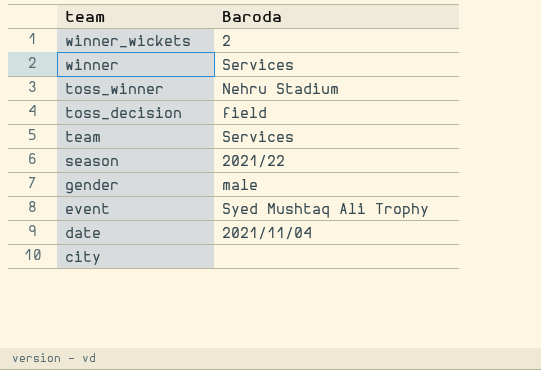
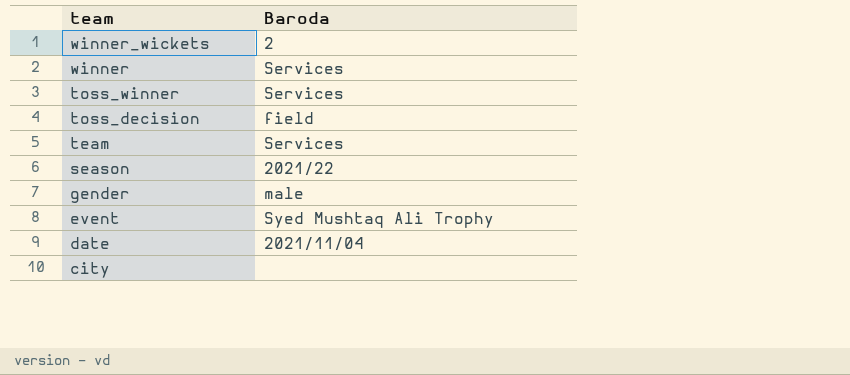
toss_winner | Baroda: Nehru Stadium -> Services

